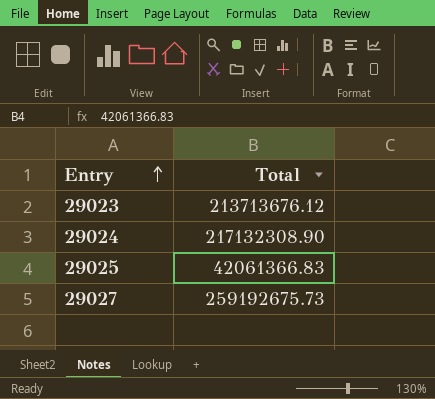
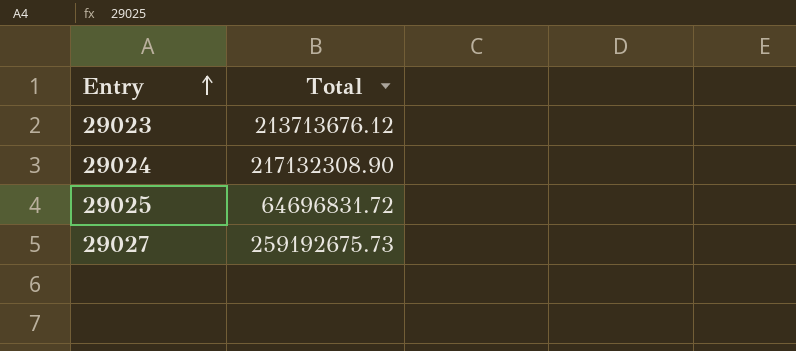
29025 | Total: 42061366.83 -> 64696831.72

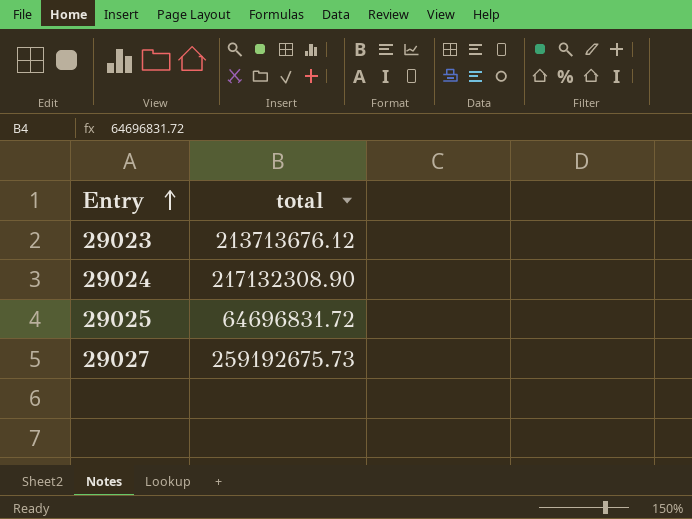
column name: Total -> total

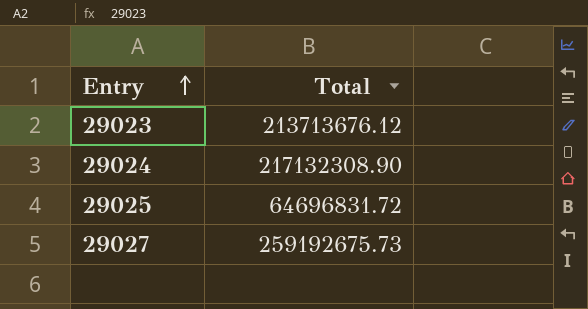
column name: total -> Total

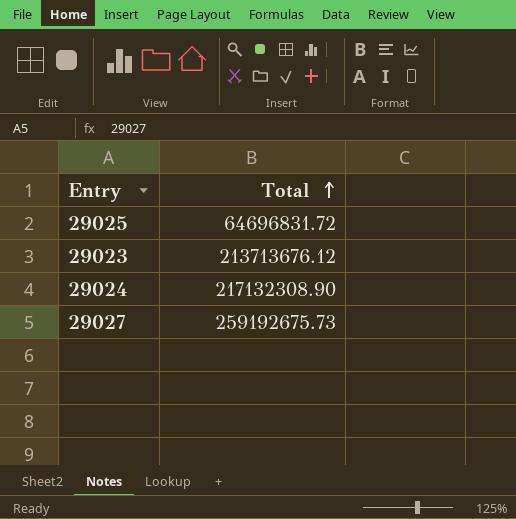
row order: Entry ascending -> Total ascending

